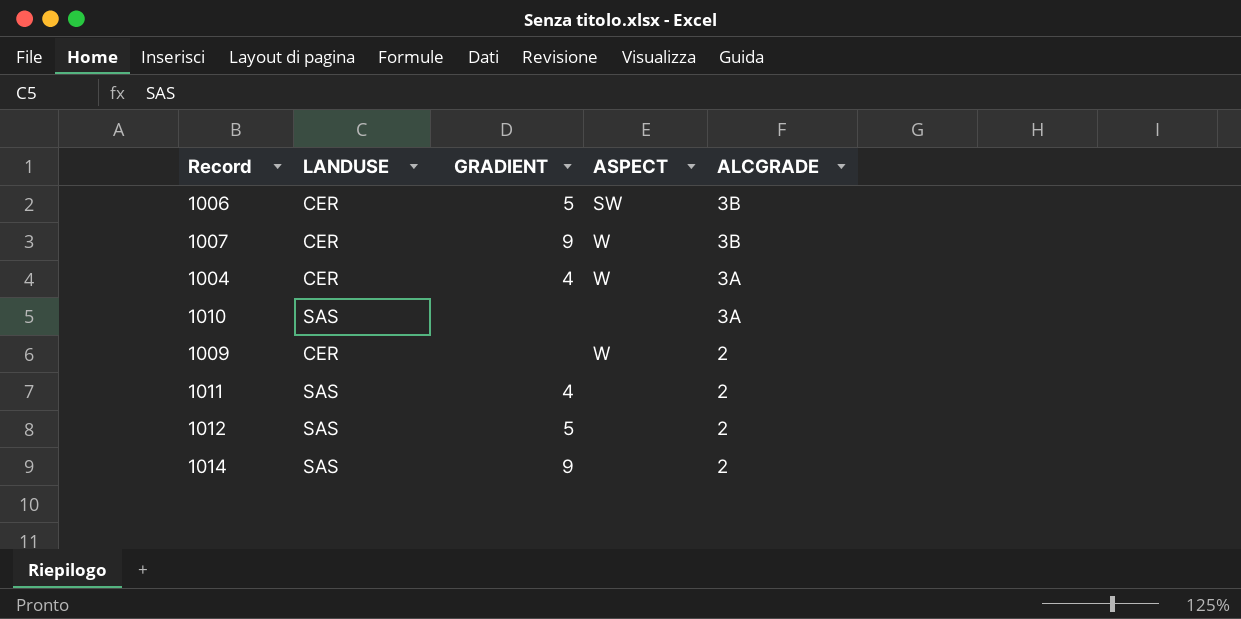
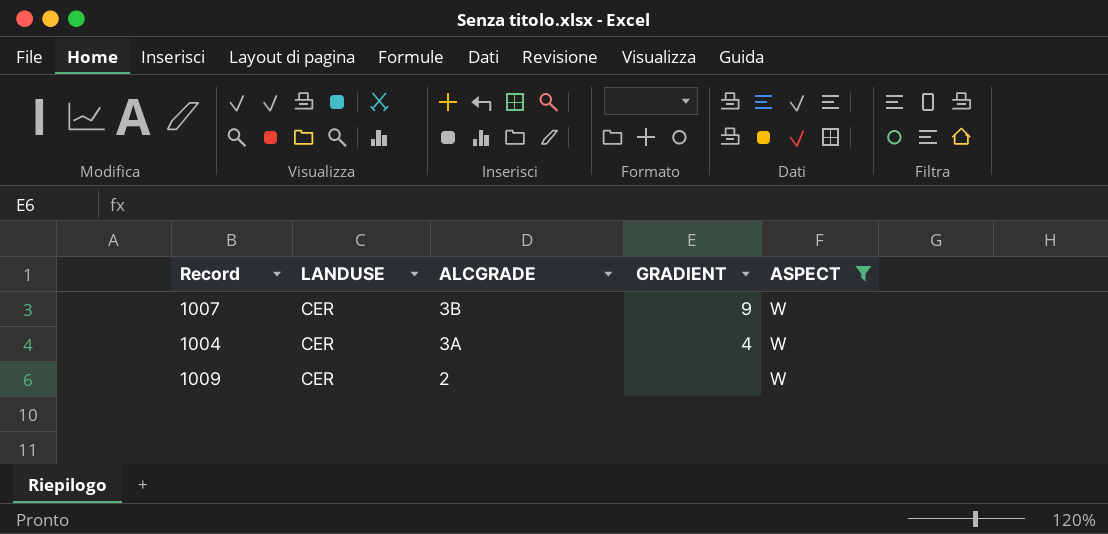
filter: none -> ASPECT = W
column ALCGRADE | position: 5 -> 3

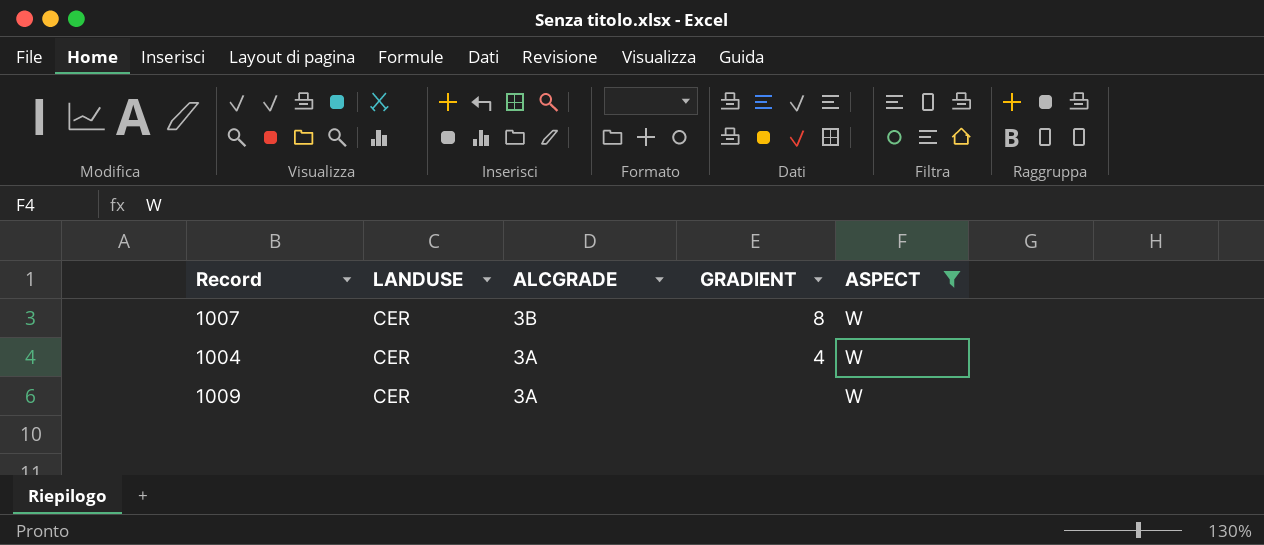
1007 | GRADIENT: 9 -> 8
1009 | ALCGRADE: 2 -> 3A

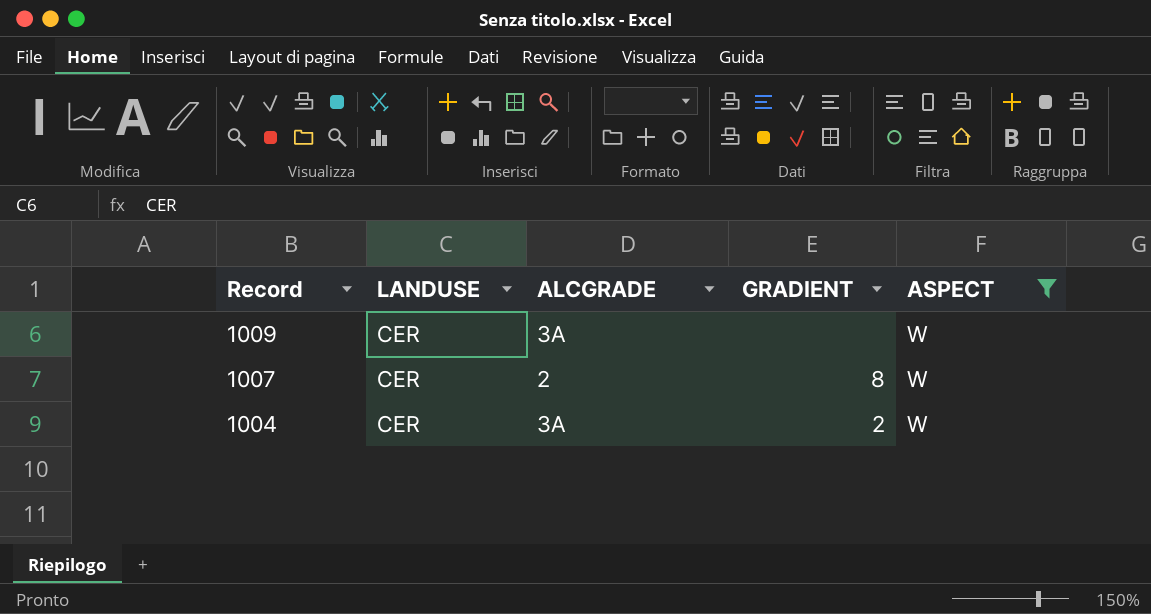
row order: ALCGRADE descending -> Record descending
1007 | ALCGRADE: 3B -> 2
1004 | GRADIENT: 4 -> 2

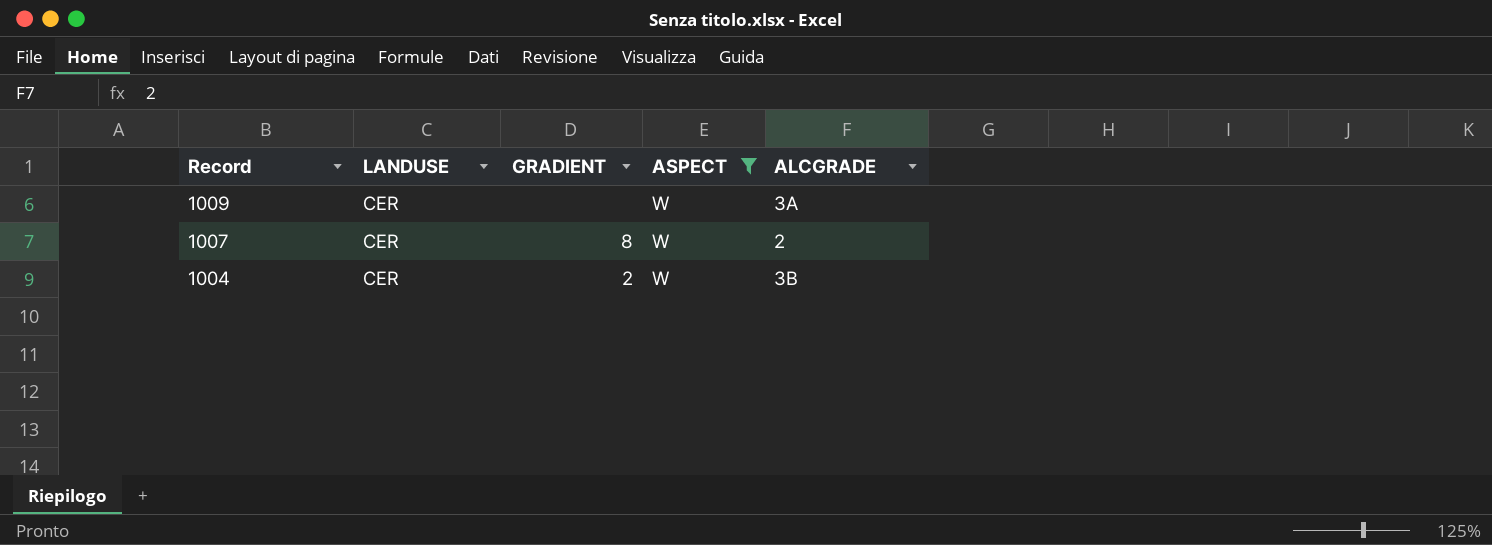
column ALCGRADE | position: 3 -> 5
1004 | ALCGRADE: 3A -> 3B

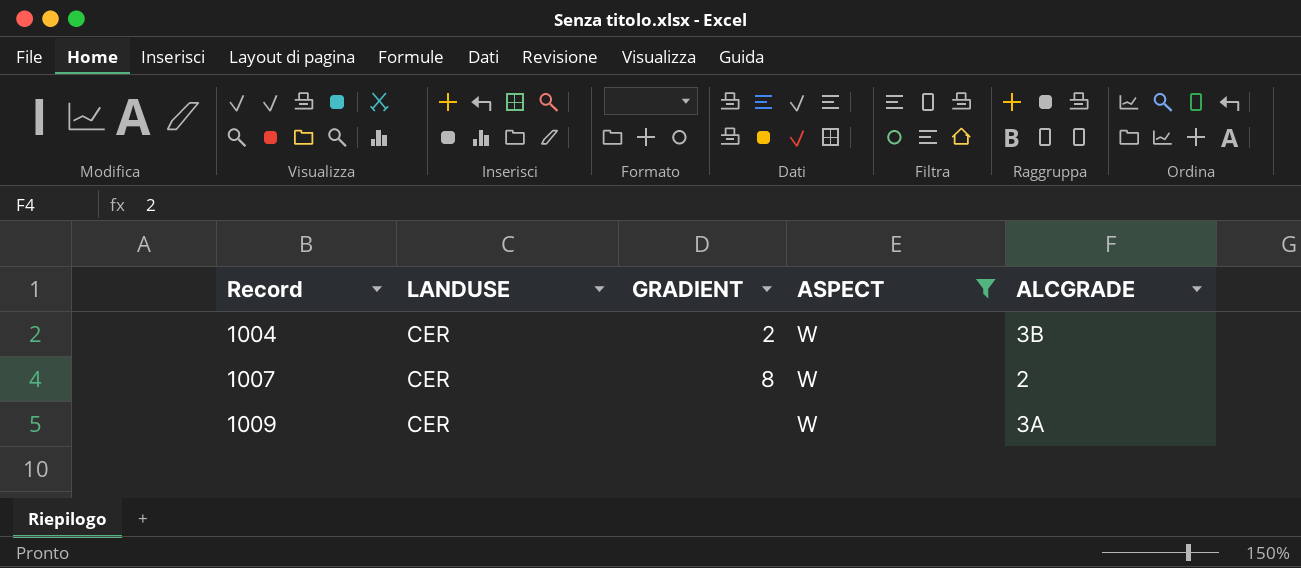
row order: Record descending -> Record ascending

